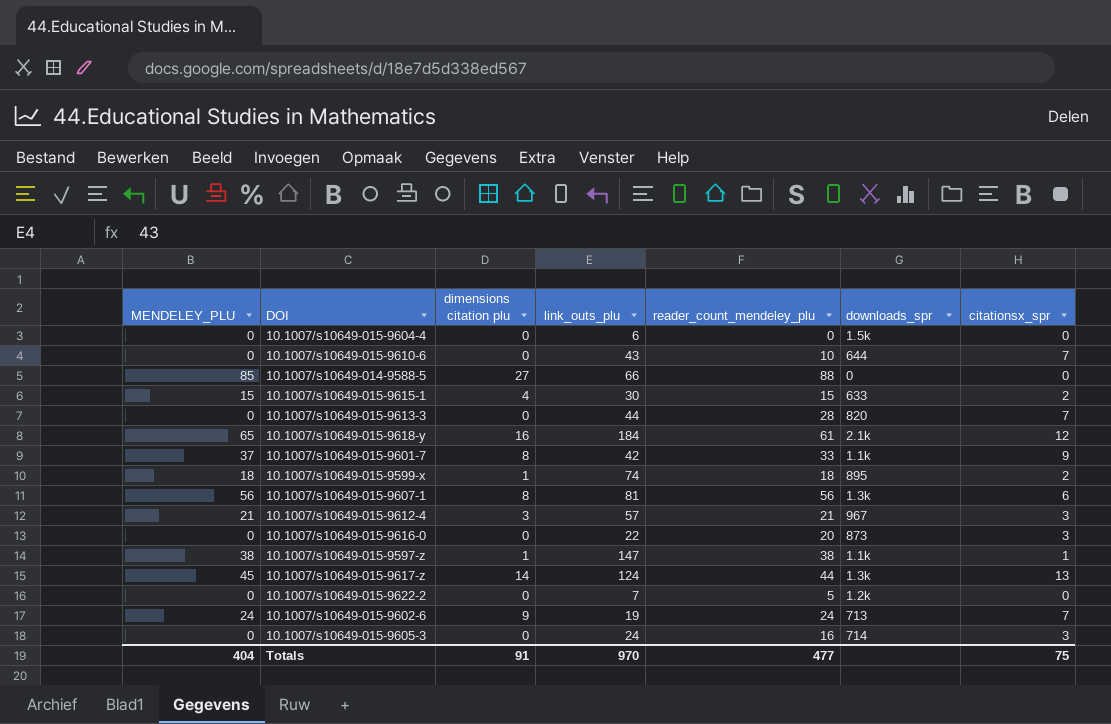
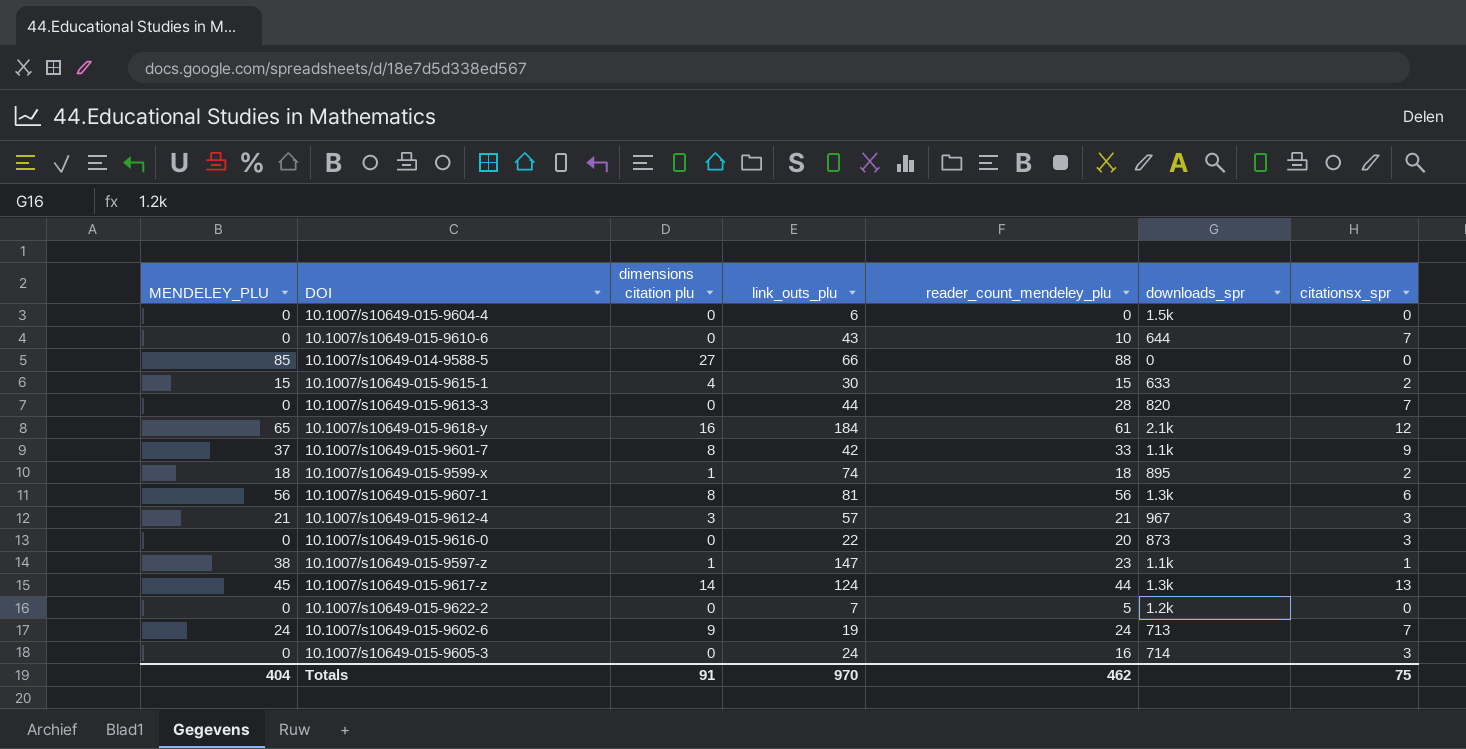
10.1007/s10649-015-9597-z | reader_count_mendeley_plu: 38 -> 23
Totals | reader_count_mendeley_plu: 477 -> 462

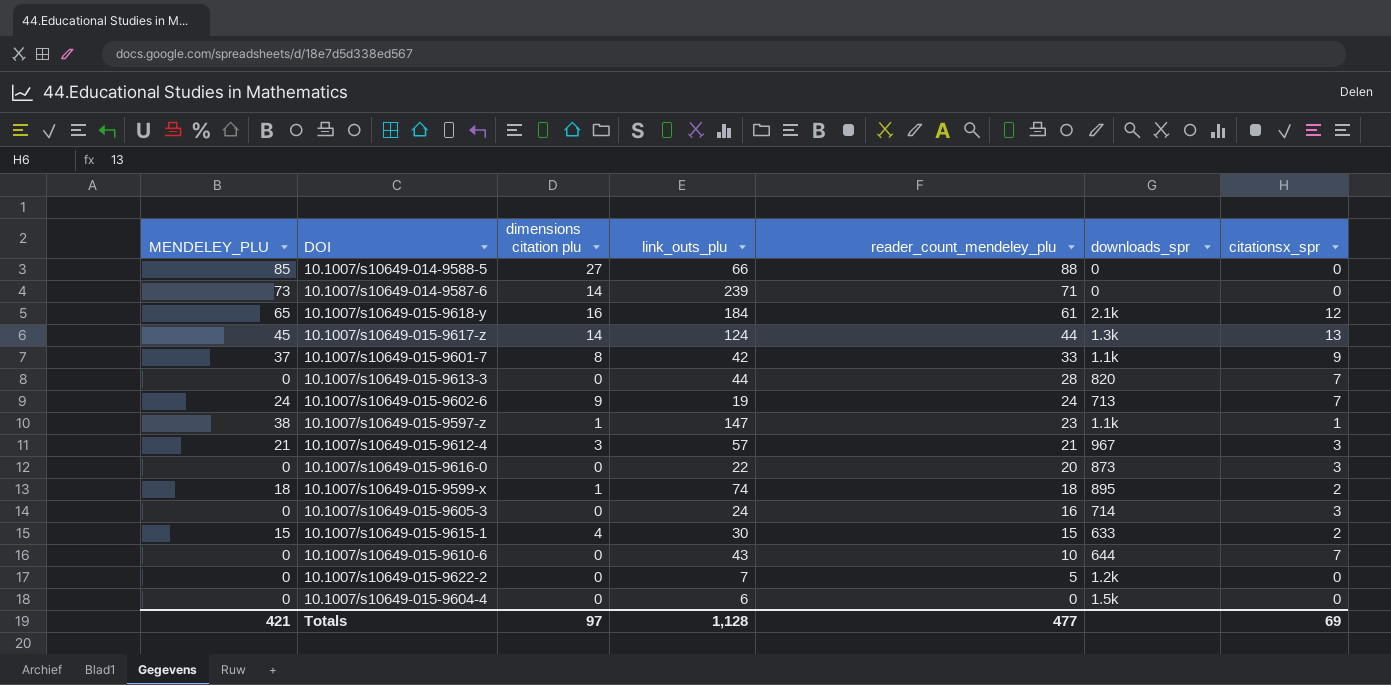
row order: none -> reader_count_mendeley_plu descending
row 10.1007/s10649-015-9607-1: 56 | 8 | 81 | 56 | 1.3k | 6 -> none
row 10.1007/s10649-014-9587-6: none -> 73 | 14 | 239 | 71 | 0 | 0
Totals | MENDELEY_PLU: 404 -> 421
Totals | dimensions citation plu: 91 -> 97
Totals | link_outs_plu: 970 -> 1,128
Totals | reader_count_mendeley_plu: 462 -> 477
Totals | citationsx_spr: 75 -> 69

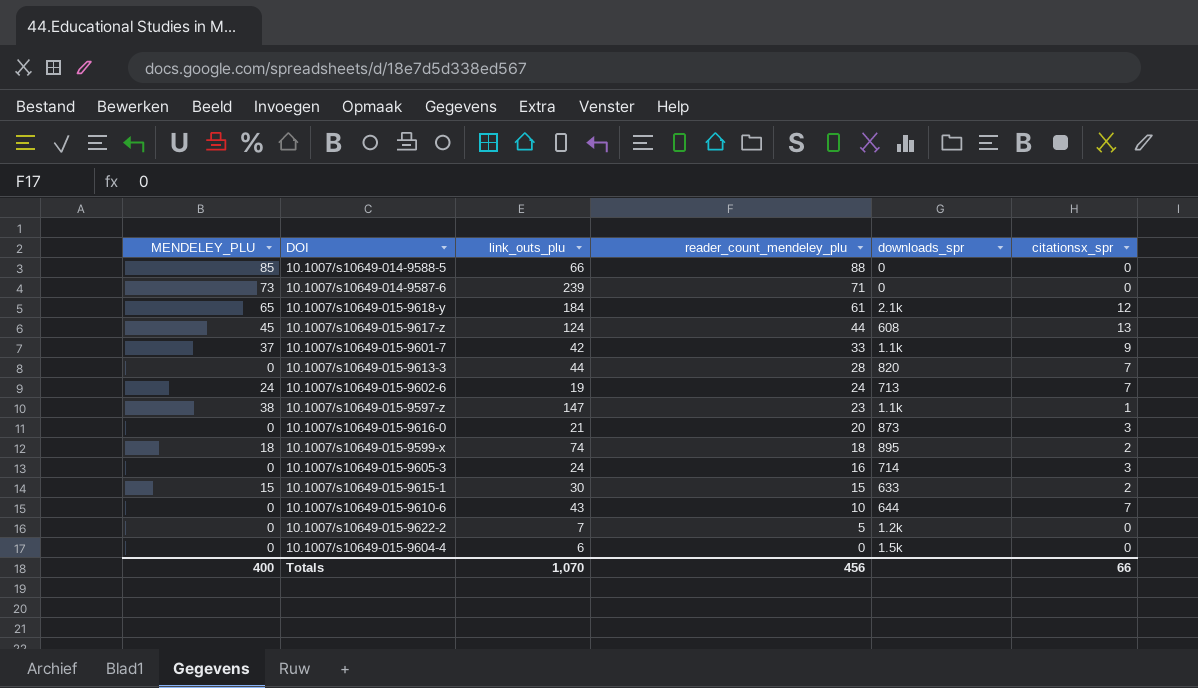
column dimensions citation plu | position: 3 -> none
row 10.1007/s10649-015-9612-4: 21 | 3 | 57 | 21 | 967 | 3 -> none
10.1007/s10649-015-9617-z | downloads_spr: 1.3k -> 608
10.1007/s10649-015-9616-0 | link_outs_plu: 22 -> 21
Totals | MENDELEY_PLU: 421 -> 400
Totals | link_outs_plu: 1,128 -> 1,070
Totals | reader_count_mendeley_plu: 477 -> 456
Totals | citationsx_spr: 69 -> 66

